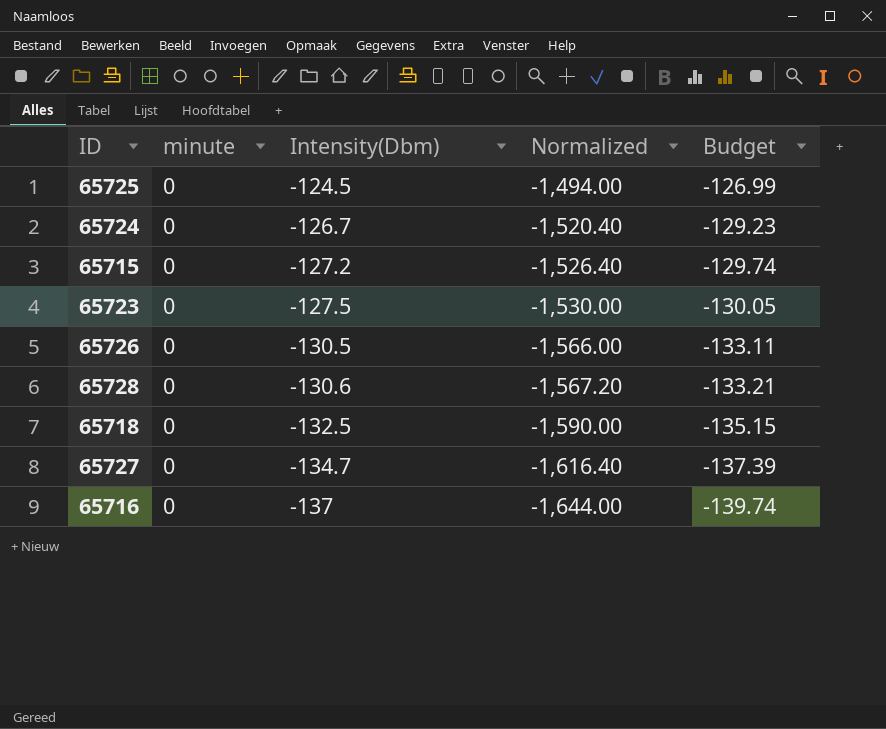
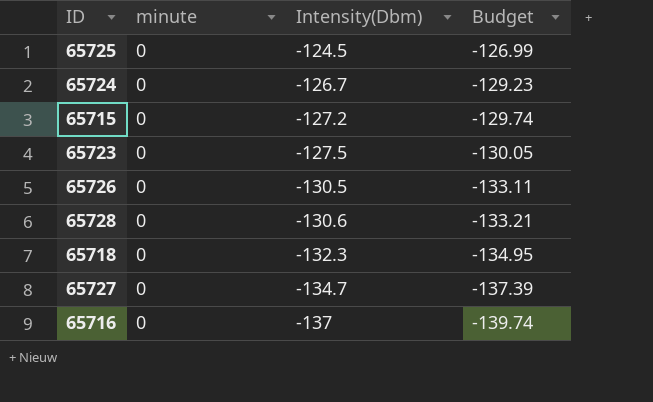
column Normalized | formula: [Intensity(Dbm)] * 12 -> none
65718 | Intensity(Dbm): -132.5 -> -132.3
65718 | Budget: -135.15 -> -134.95

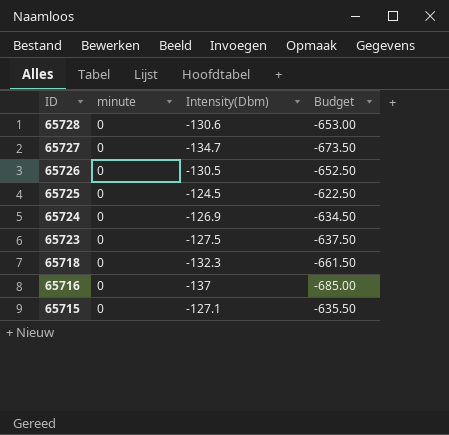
row order: Intensity(Dbm) descending -> ID descending
column Budget | formula: [Intensity(Dbm)] * 1.02 -> [Intensity(Dbm)] * 5
65724 | Intensity(Dbm): -126.7 -> -126.9
65715 | Intensity(Dbm): -127.2 -> -127.1

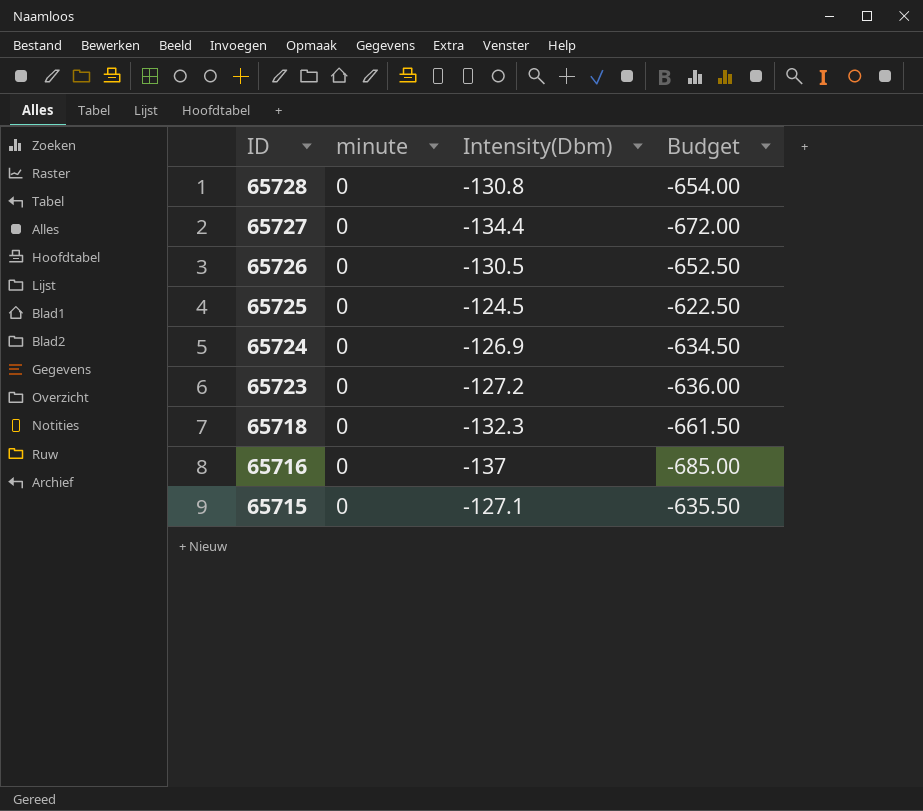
65728 | Intensity(Dbm): -130.6 -> -130.8
65728 | Budget: -653.00 -> -654.00
65727 | Intensity(Dbm): -134.7 -> -134.4
65727 | Budget: -673.50 -> -672.00
65723 | Intensity(Dbm): -127.5 -> -127.2
65723 | Budget: -637.50 -> -636.00

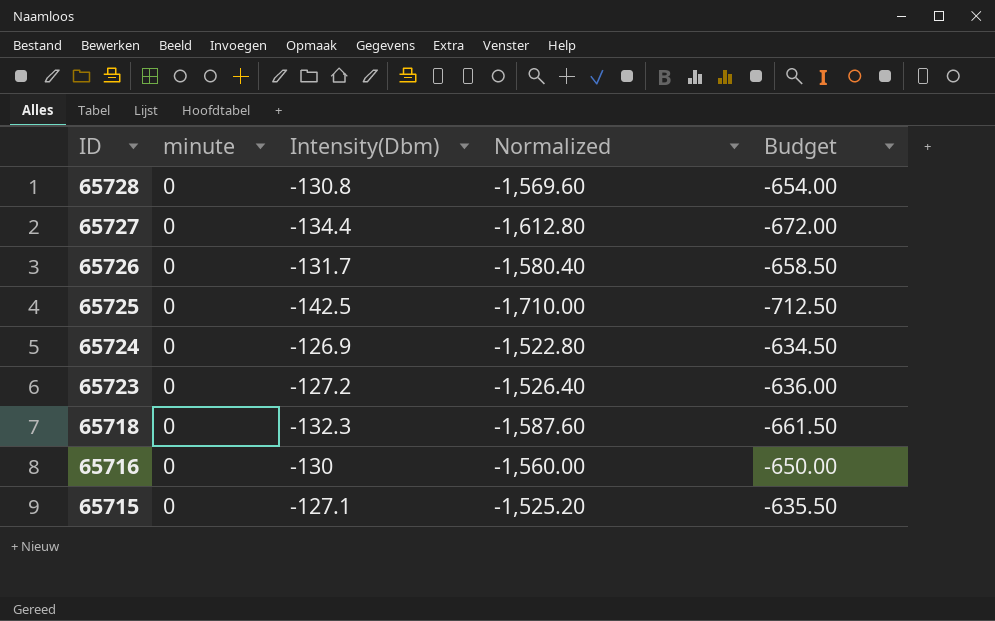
column Normalized | formula: none -> [Intensity(Dbm)] * 12
65726 | Intensity(Dbm): -130.5 -> -131.7
65726 | Budget: -652.50 -> -658.50
65725 | Intensity(Dbm): -124.5 -> -142.5
65725 | Budget: -622.50 -> -712.50
65716 | Intensity(Dbm): -137 -> -130
65716 | Budget: -685.00 -> -650.00

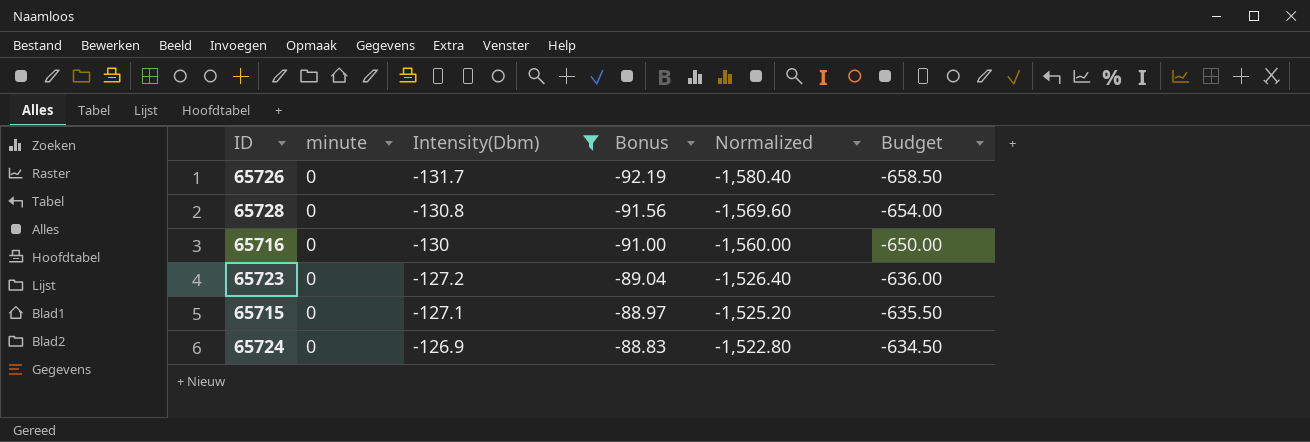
filter: none -> Intensity(Dbm) >= -131.7
row order: ID descending -> Intensity(Dbm) ascending
column Bonus | formula: none -> [Intensity(Dbm)] * 0.7

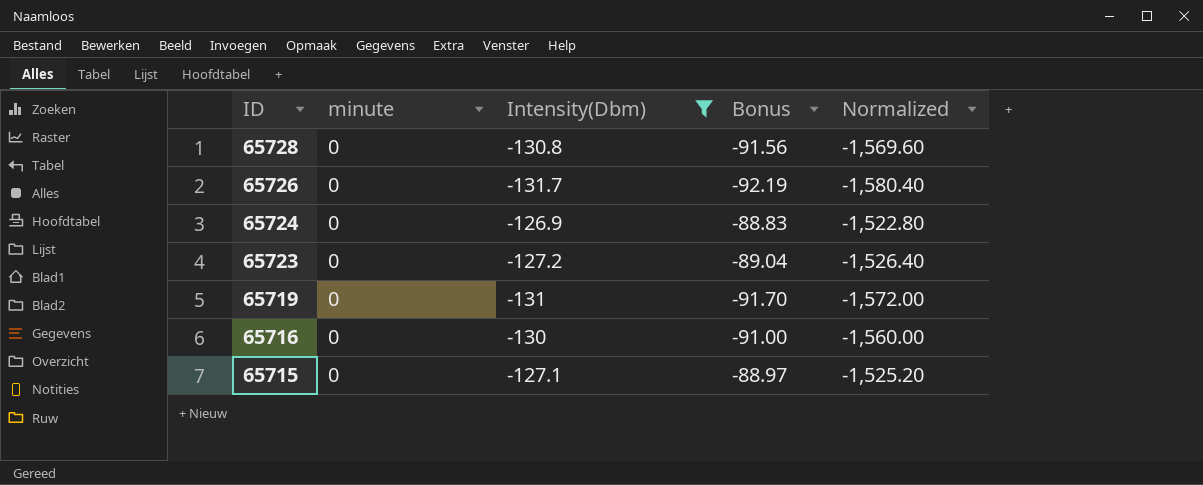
row order: Intensity(Dbm) ascending -> ID descending
column Budget | formula: [Intensity(Dbm)] * 5 -> none
row 65719: none -> 0 | -131 | -91.70 | -1,572.00

